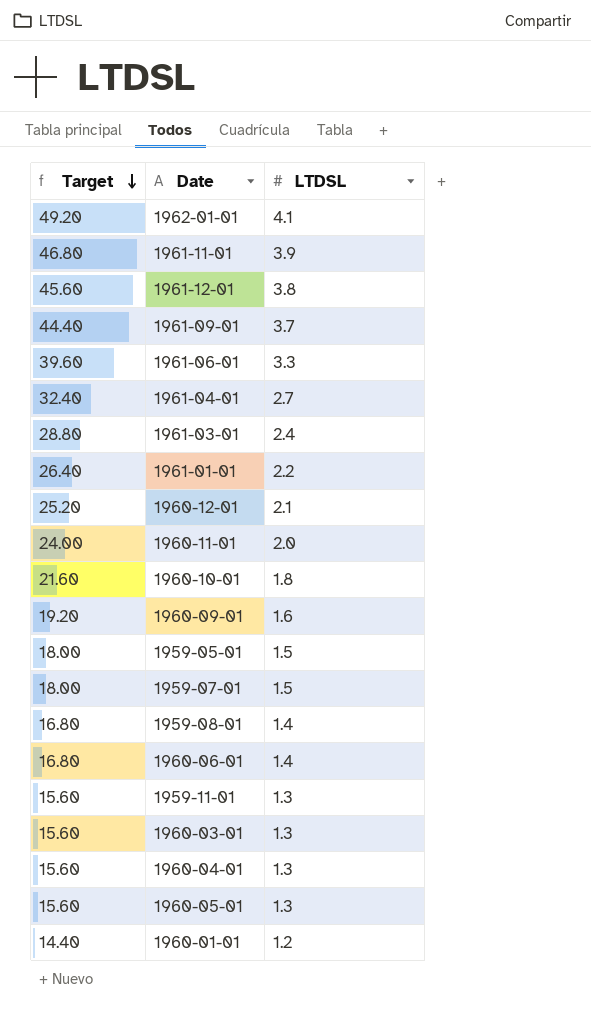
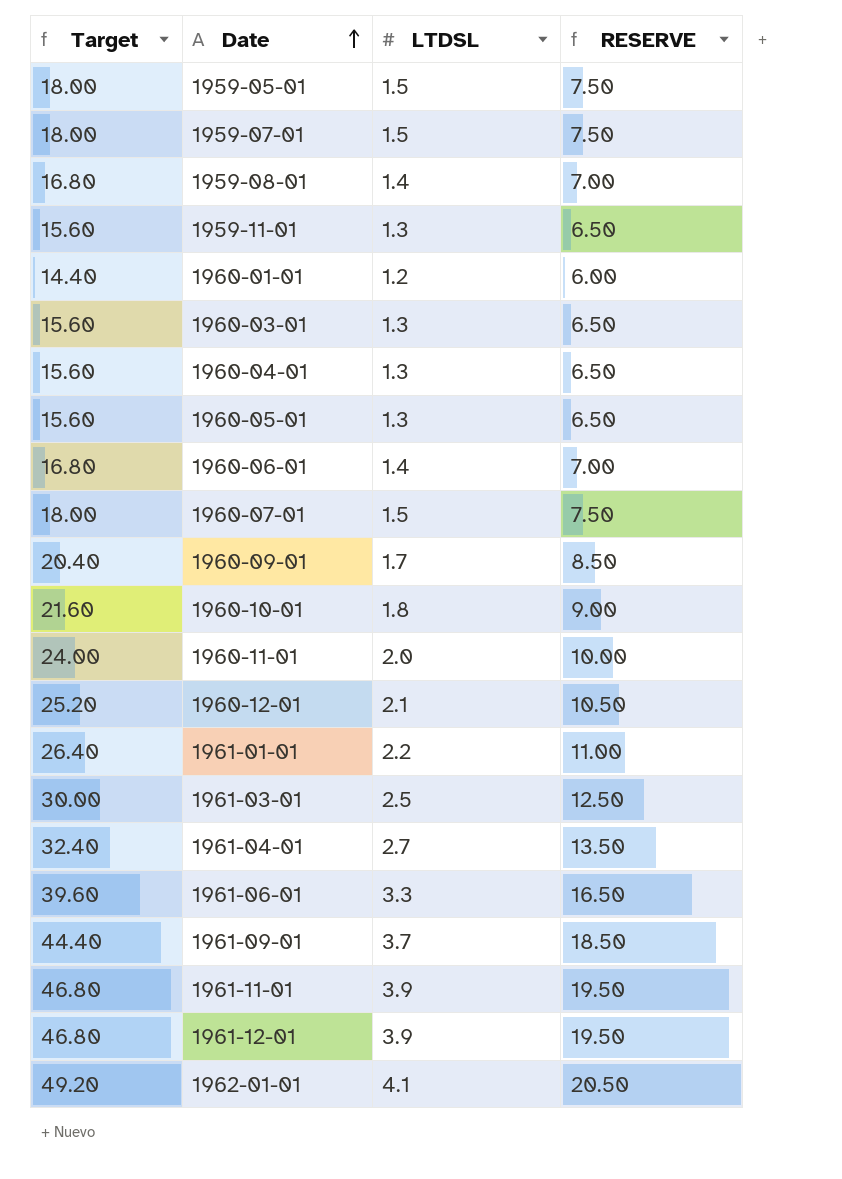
row order: Target descending -> Date ascending
column RESERVE | formula: none -> [LTDSL] * 5
row 1960-07-01: none -> 18.00 | 1.5 | 7.50
1960-09-01 | Target: 19.20 -> 20.40
1960-09-01 | LTDSL: 1.6 -> 1.7
1961-03-01 | Target: 28.80 -> 30.00
1961-03-01 | LTDSL: 2.4 -> 2.5
1961-12-01 | Target: 45.60 -> 46.80
1961-12-01 | LTDSL: 3.8 -> 3.9

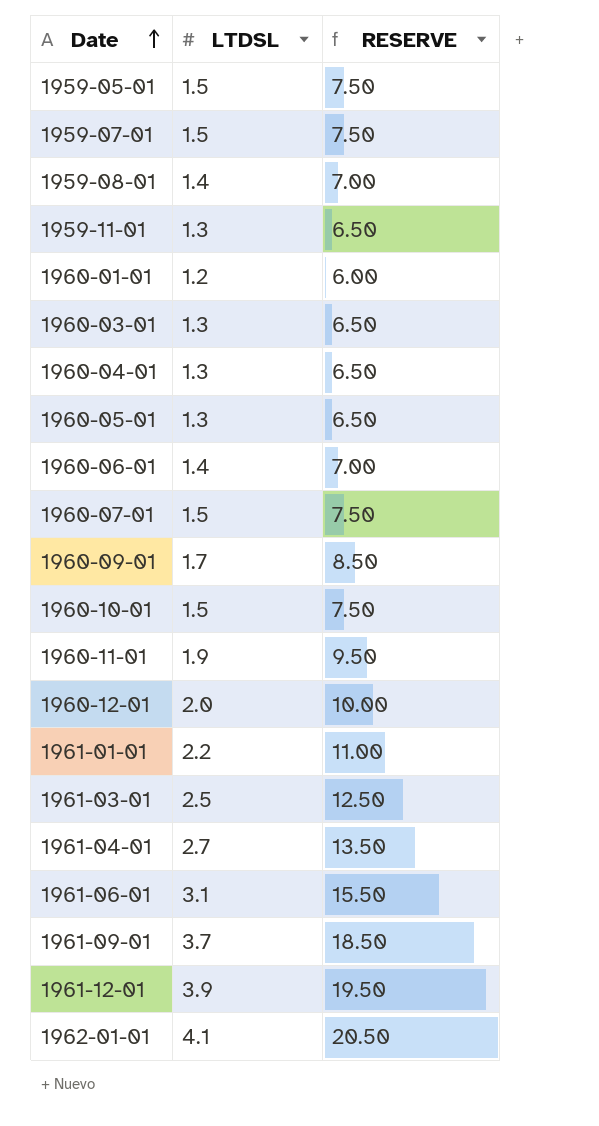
column Target | formula: [LTDSL] * 12 -> none
row 1961-11-01: 46.80 | 3.9 | 19.50 -> none
1960-10-01 | LTDSL: 1.8 -> 1.5
1960-10-01 | RESERVE: 9.00 -> 7.50
1960-11-01 | LTDSL: 2.0 -> 1.9
1960-11-01 | RESERVE: 10.00 -> 9.50
1960-12-01 | LTDSL: 2.1 -> 2.0
1960-12-01 | RESERVE: 10.50 -> 10.00
1961-06-01 | LTDSL: 3.3 -> 3.1
1961-06-01 | RESERVE: 16.50 -> 15.50

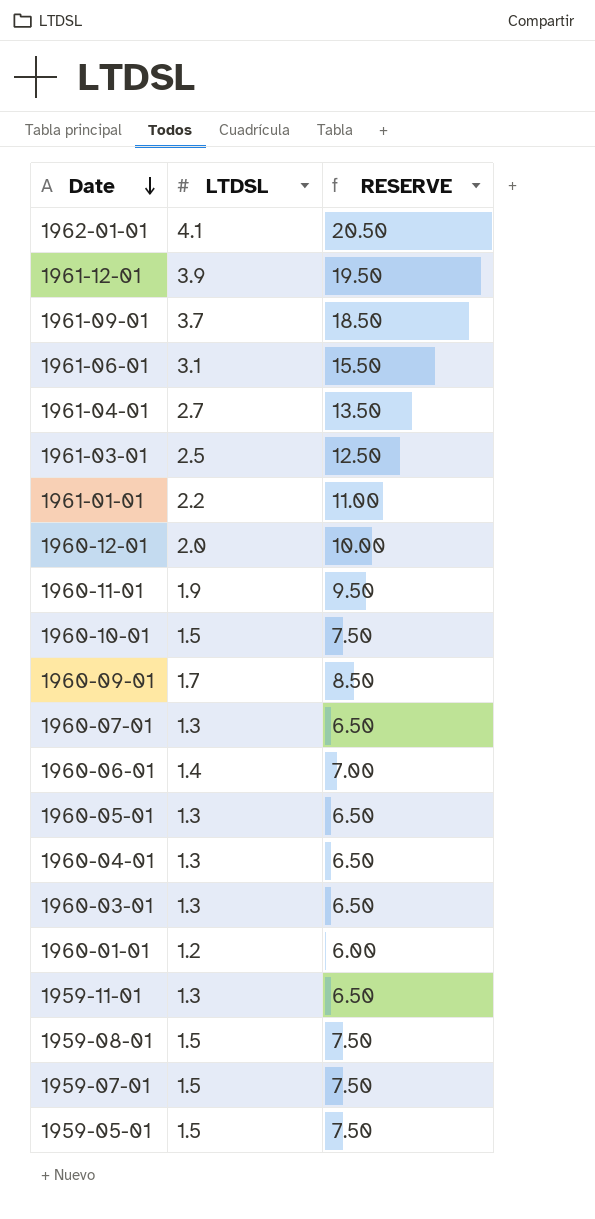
row order: Date ascending -> Date descending
1960-07-01 | LTDSL: 1.5 -> 1.3
1960-07-01 | RESERVE: 7.50 -> 6.50
1959-08-01 | LTDSL: 1.4 -> 1.5
1959-08-01 | RESERVE: 7.00 -> 7.50

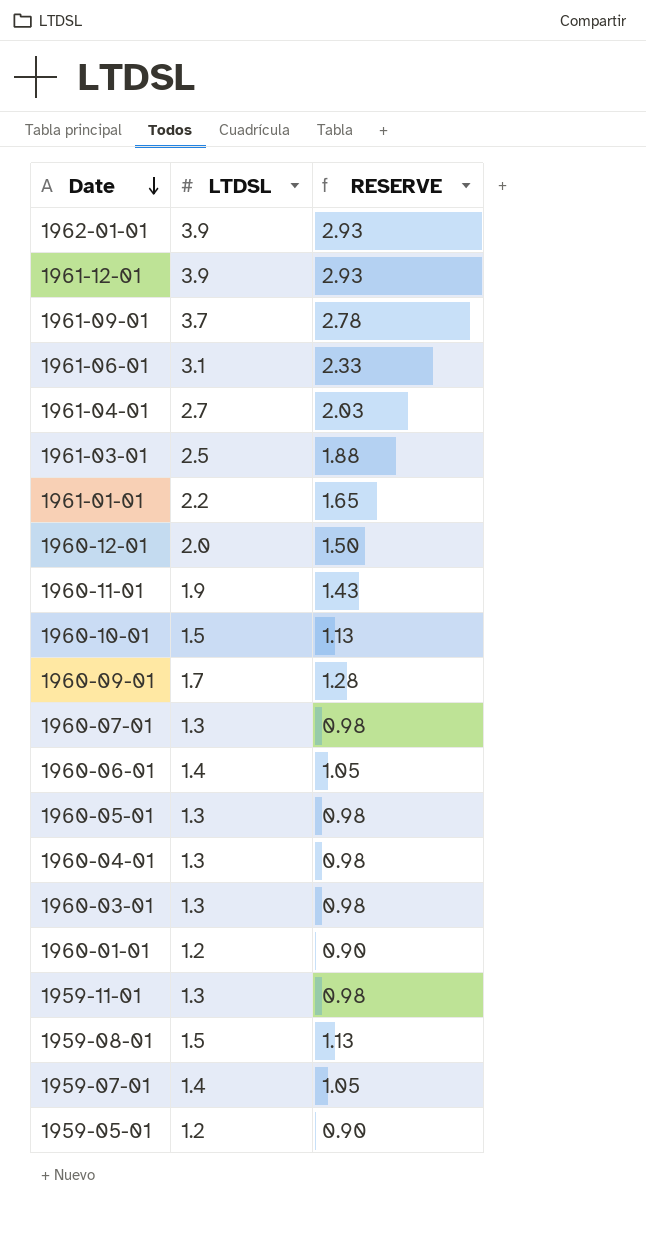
column RESERVE | formula: [LTDSL] * 5 -> [LTDSL] * 0.75
1962-01-01 | LTDSL: 4.1 -> 3.9
1959-07-01 | LTDSL: 1.5 -> 1.4
1959-05-01 | LTDSL: 1.5 -> 1.2

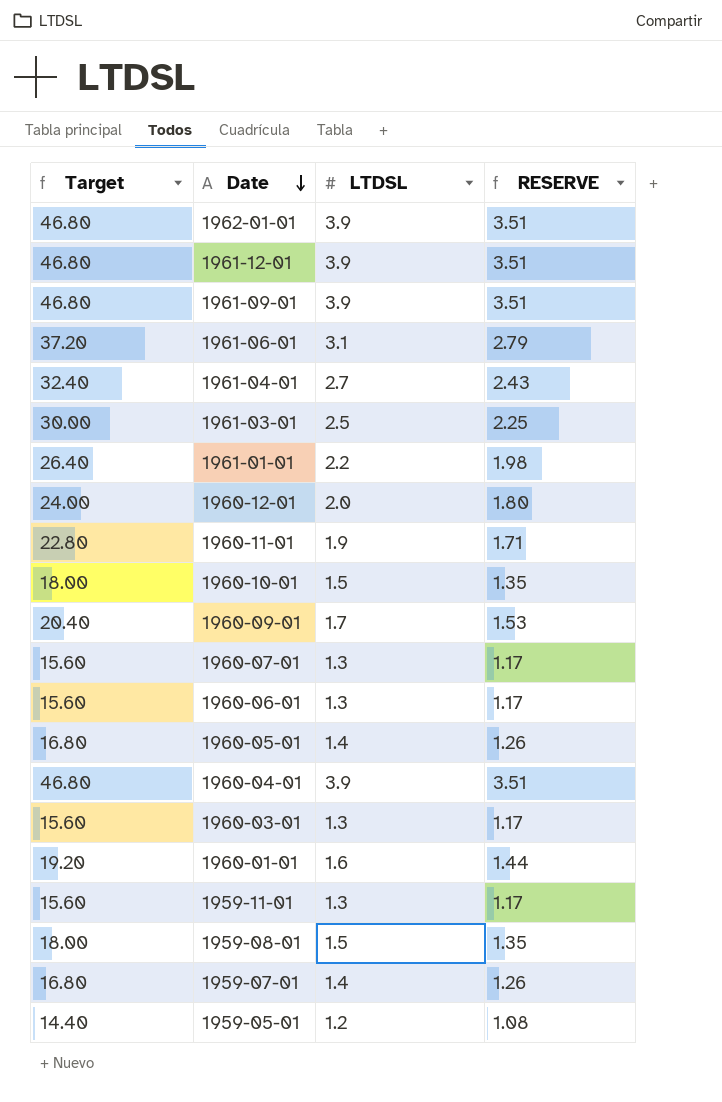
column Target | formula: none -> [LTDSL] * 12
column RESERVE | formula: [LTDSL] * 0.75 -> [LTDSL] * 0.9
1961-09-01 | LTDSL: 3.7 -> 3.9
1960-06-01 | LTDSL: 1.4 -> 1.3
1960-05-01 | LTDSL: 1.3 -> 1.4
1960-04-01 | LTDSL: 1.3 -> 3.9
1960-01-01 | LTDSL: 1.2 -> 1.6

